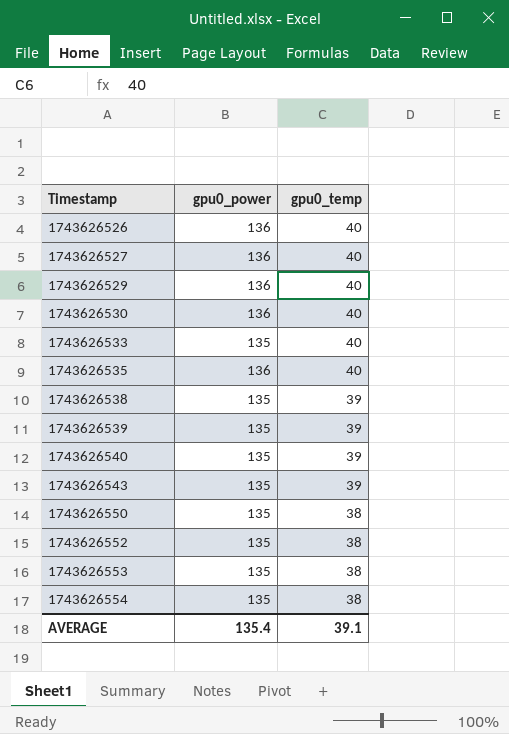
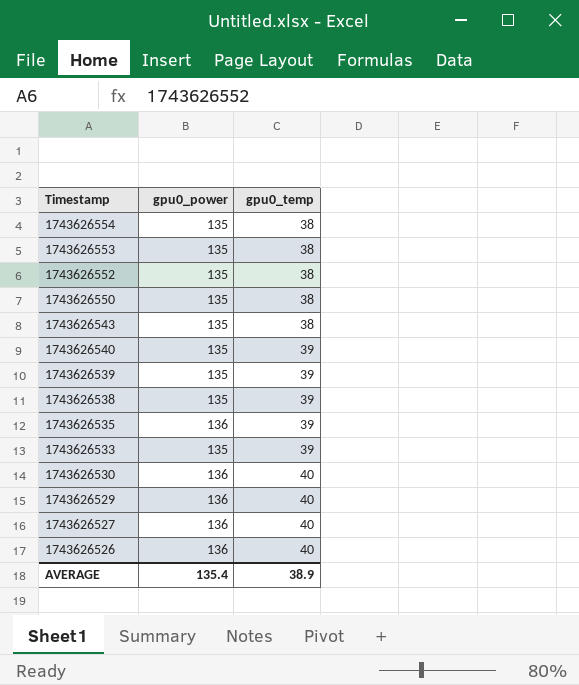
row order: Timestamp ascending -> Timestamp descending
1743626543 | gpu0_temp: 39 -> 38
1743626535 | gpu0_temp: 40 -> 39
1743626533 | gpu0_temp: 40 -> 39
AVERAGE | gpu0_temp: 39.1 -> 38.9

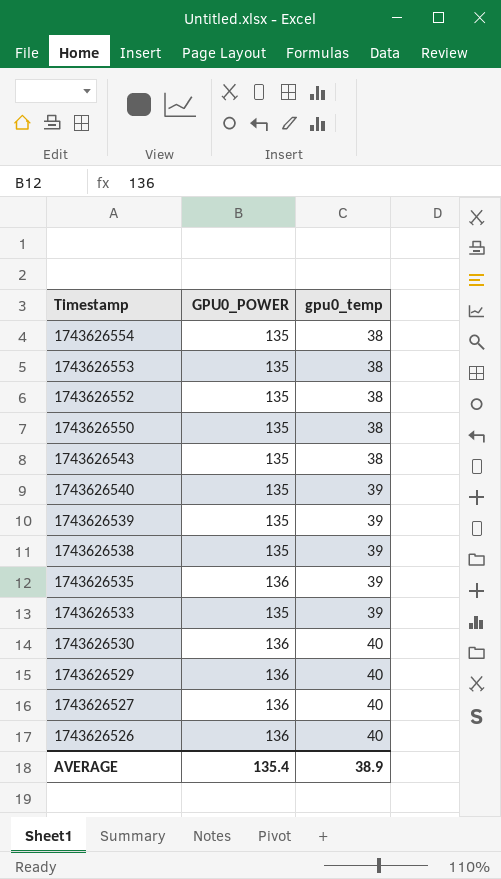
column name: gpu0_power -> GPU0_POWER

